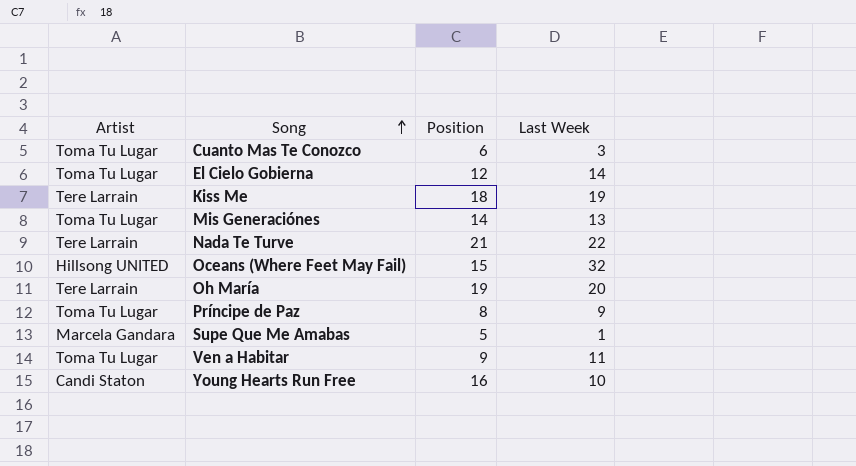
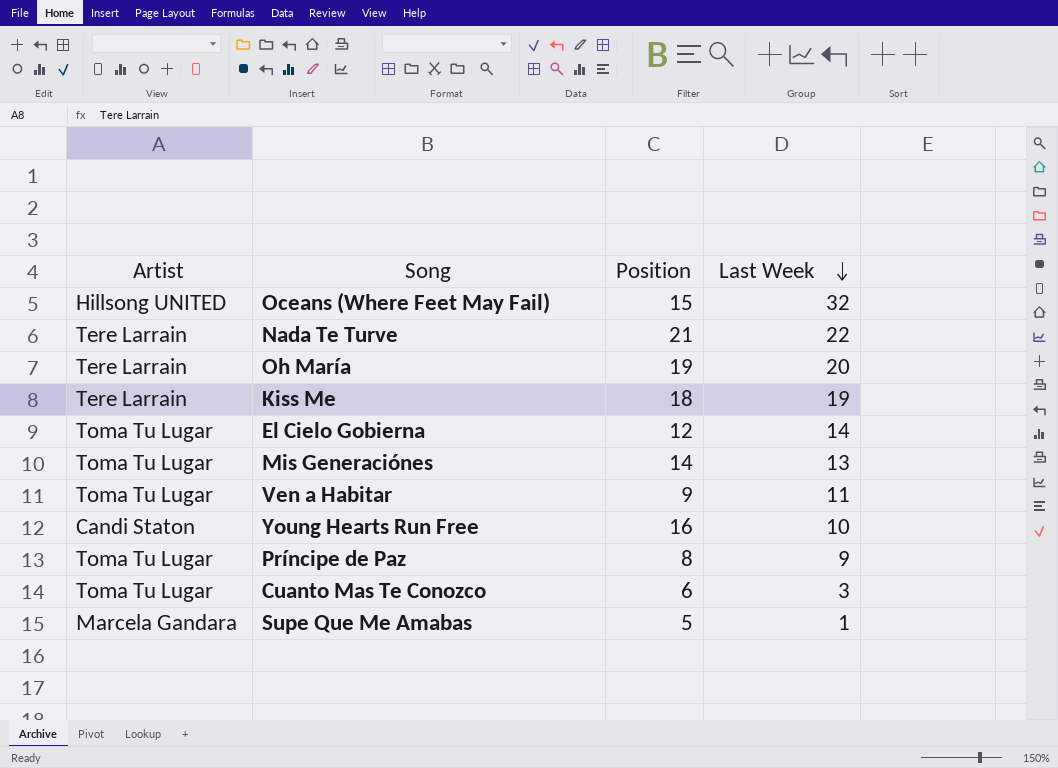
row order: Song ascending -> Last Week descending

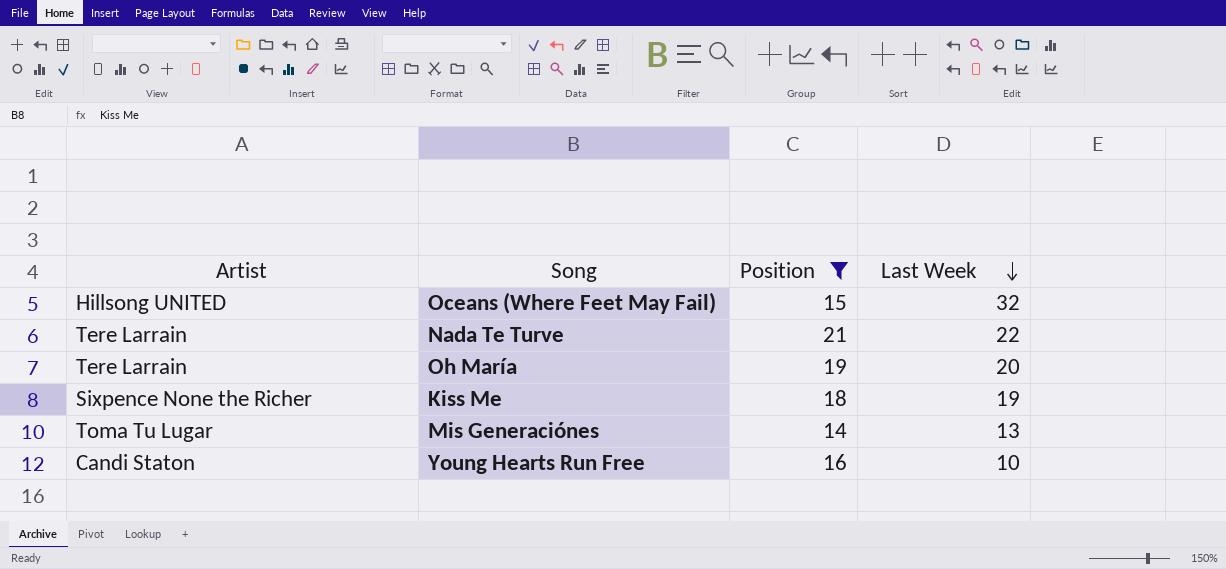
filter: none -> Position >= 14
Kiss Me | Artist: Tere Larrain -> Sixpence None the Richer

